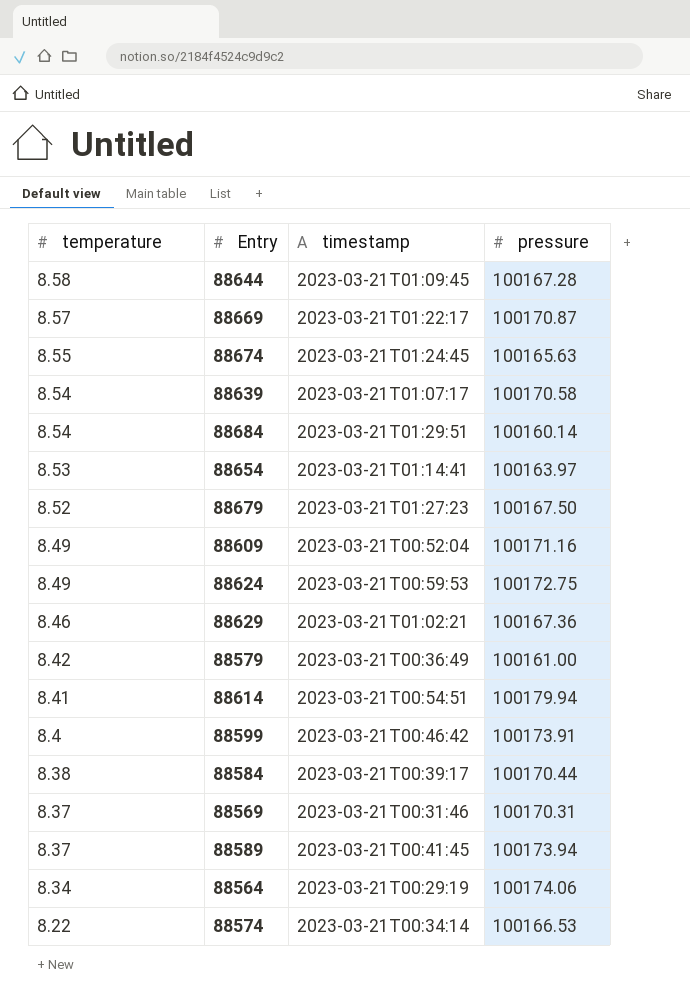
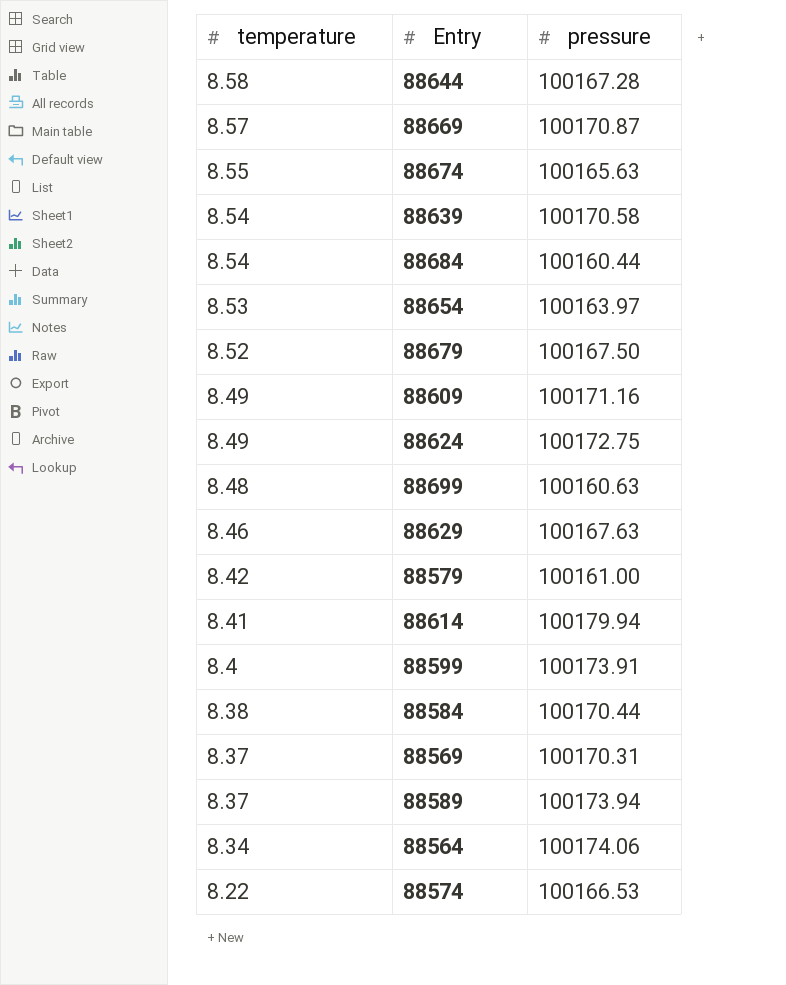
column timestamp | position: 3 -> none
88684 | pressure: 100160.14 -> 100160.44
row 88699: none -> 8.48 | 100160.63
88629 | pressure: 100167.36 -> 100167.63

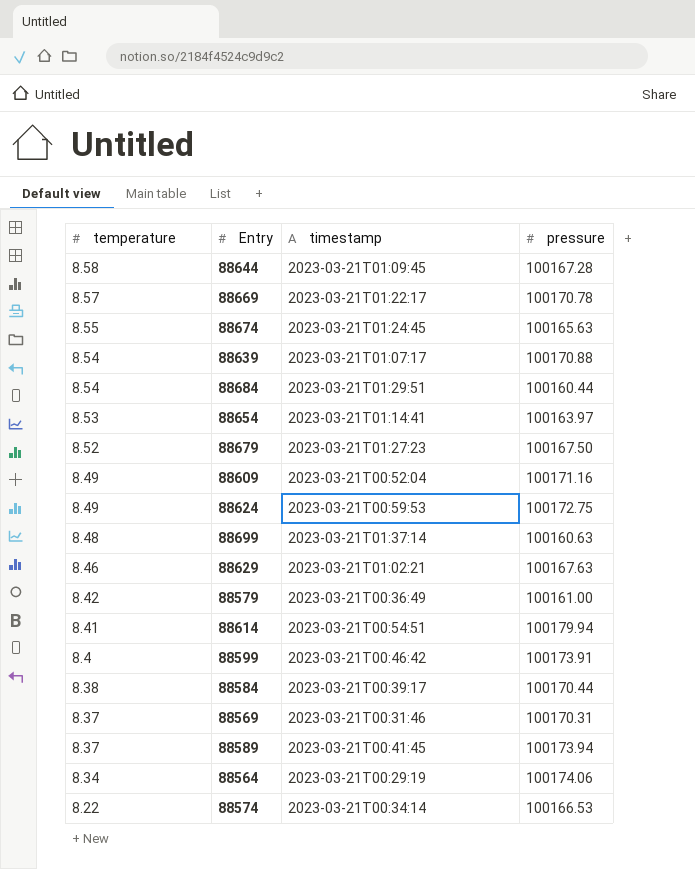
column timestamp | position: none -> 3
88669 | pressure: 100170.87 -> 100170.78
88639 | pressure: 100170.58 -> 100170.88

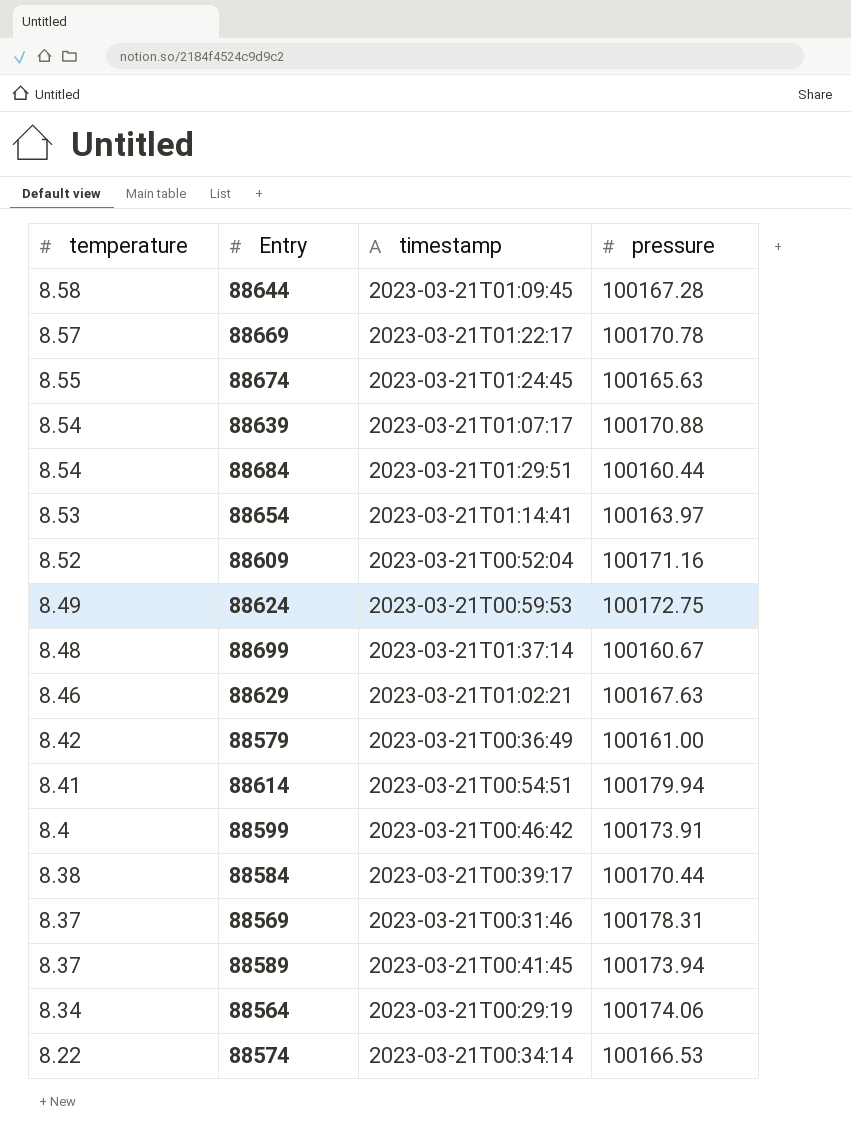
row 88679: 8.52 | 2023-03-21T01:27:23 | 100167.50 -> none
88609 | temperature: 8.49 -> 8.52
88699 | pressure: 100160.63 -> 100160.67
88569 | pressure: 100170.31 -> 100178.31

